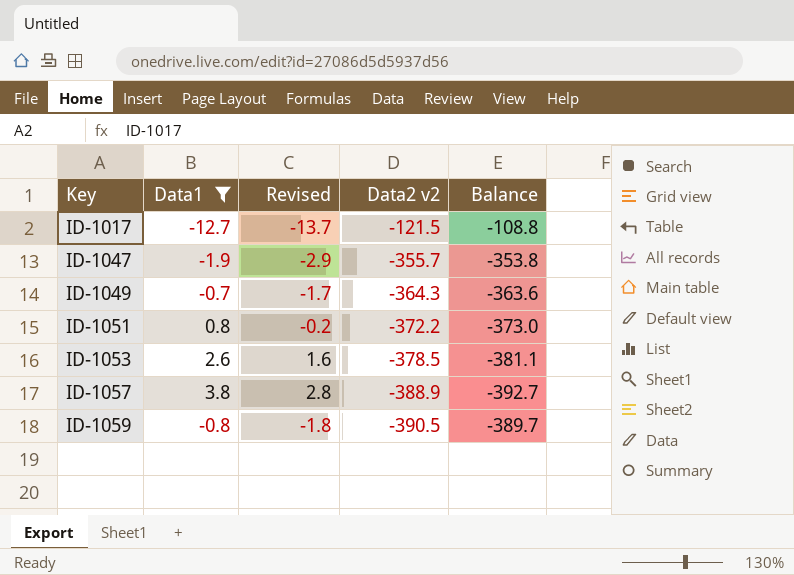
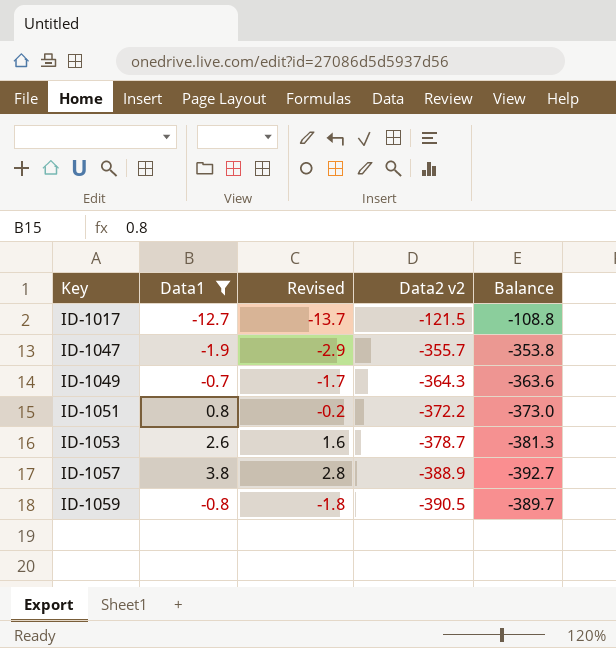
ID-1053 | Data2 v2: -378.5 -> -378.7
ID-1053 | Balance: -381.1 -> -381.3

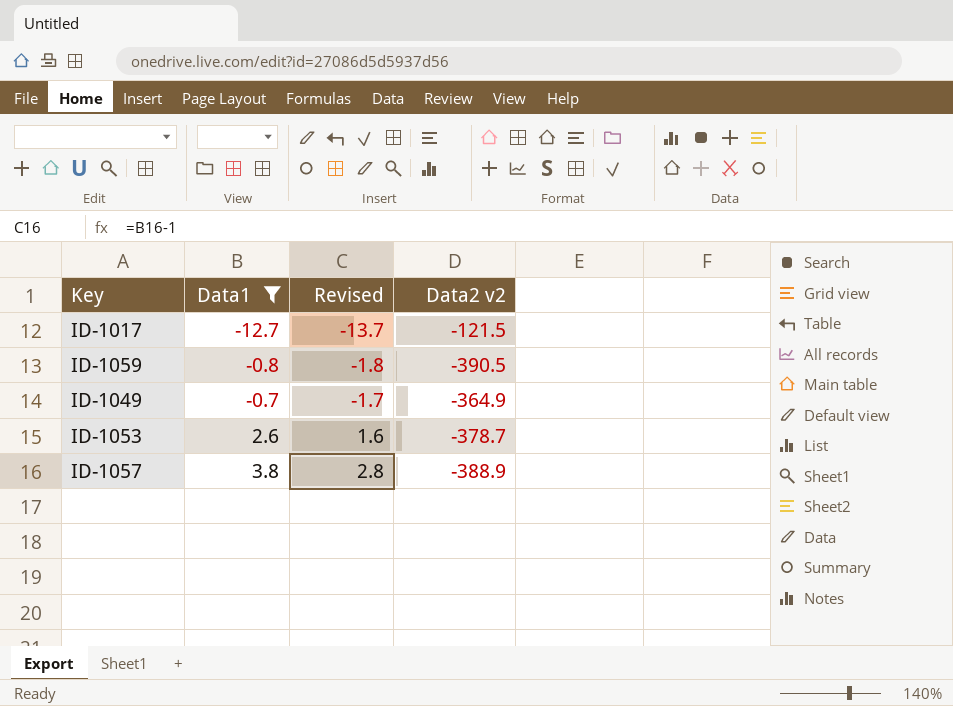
row order: Key ascending -> Data1 ascending
column Balance | formula: [Data2 v2] - [Data1] -> none
row ID-1047: -1.9 | -2.9 | -355.7 | -353.8 -> none
row ID-1051: 0.8 | -0.2 | -372.2 | -373.0 -> none
ID-1049 | Data2 v2: -364.3 -> -364.9

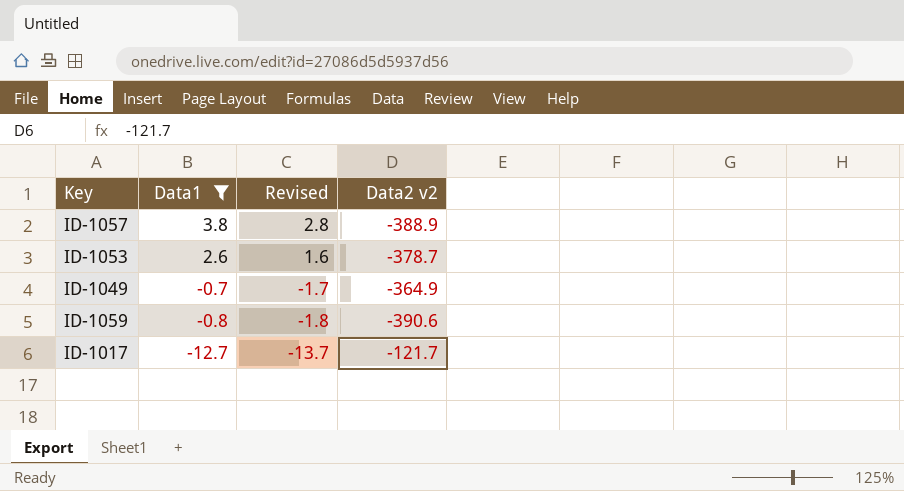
row order: Data1 ascending -> Data1 descending
ID-1059 | Data2 v2: -390.5 -> -390.6
ID-1017 | Data2 v2: -121.5 -> -121.7

